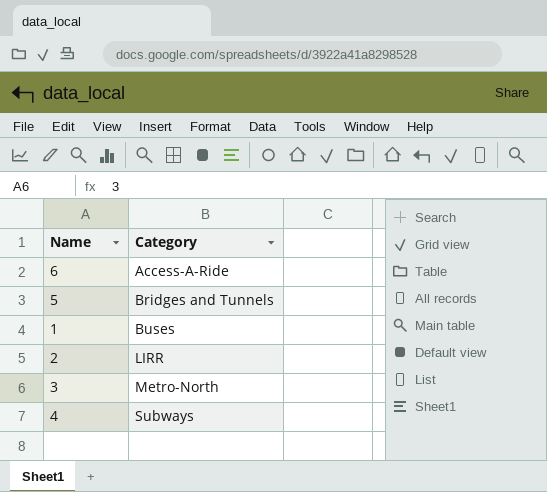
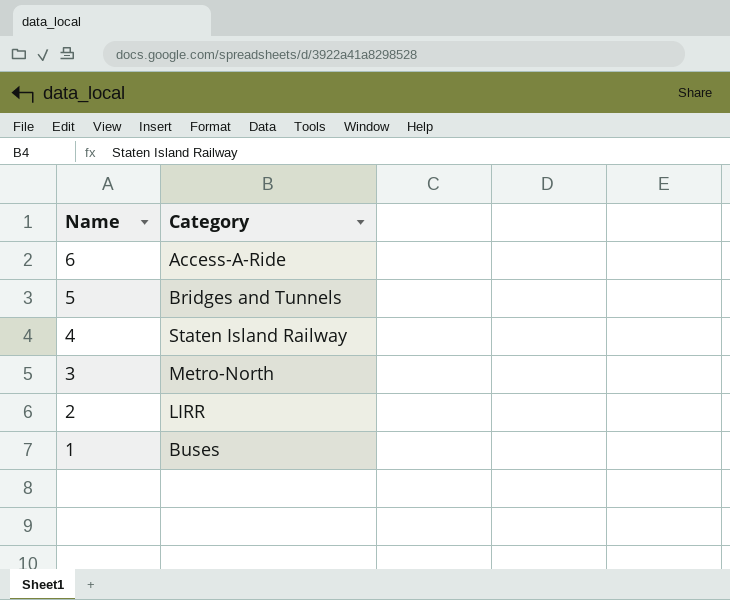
row order: Category ascending -> Name descending
4 | Category: Subways -> Staten Island Railway

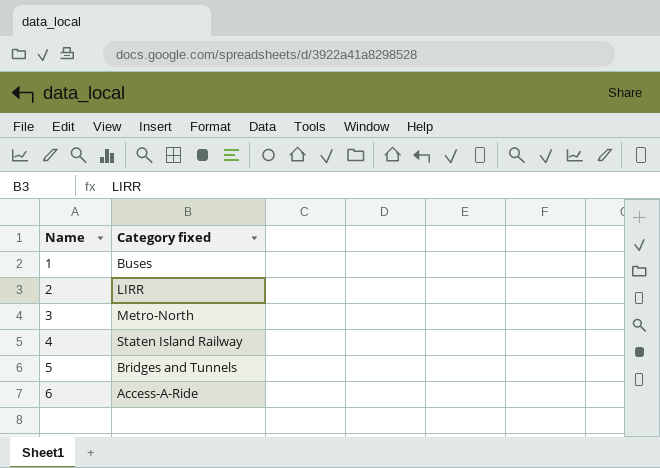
row order: Name descending -> Name ascending
column name: Category -> Category fixed

